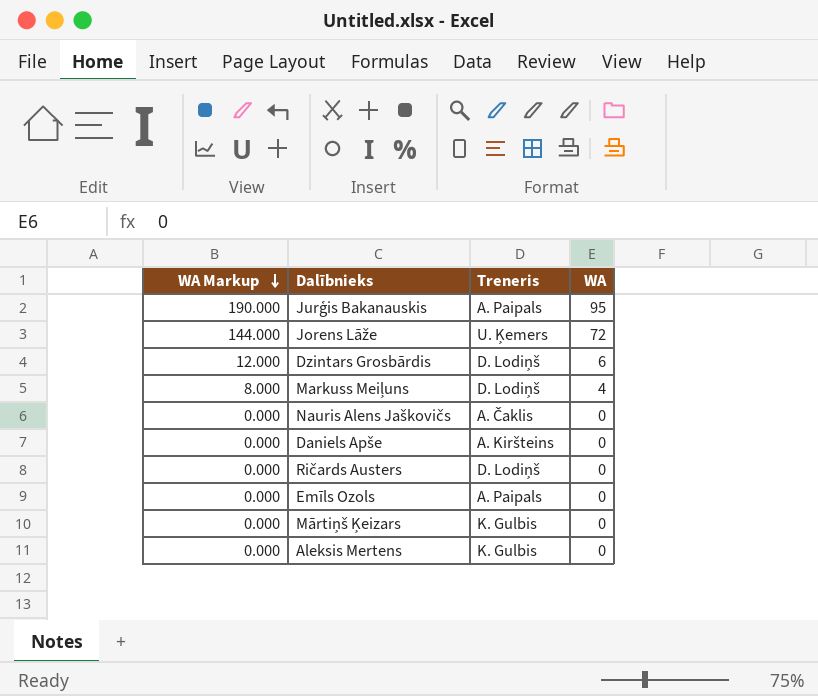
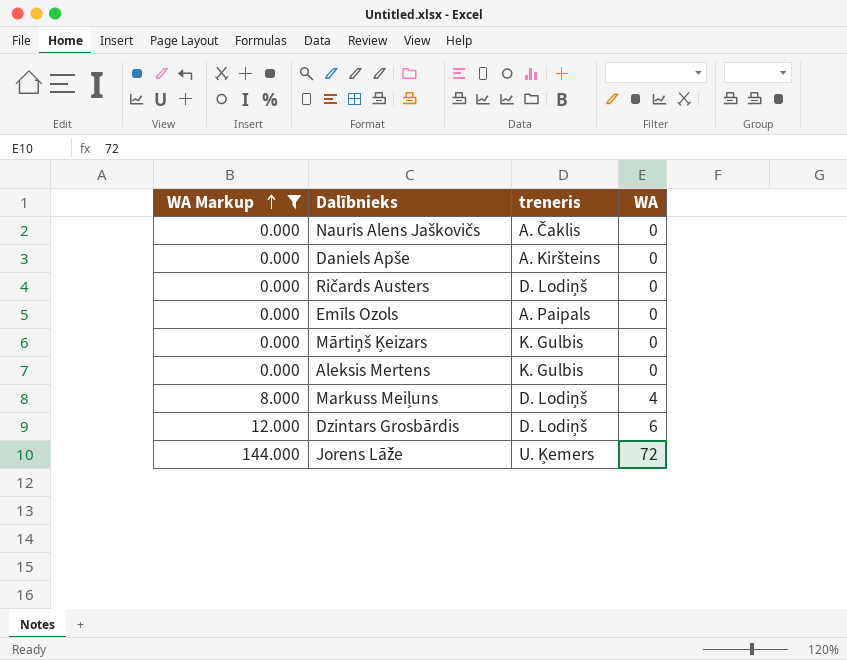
filter: none -> WA Markup != 190.000
row order: WA Markup descending -> WA Markup ascending
column name: Treneris -> treneris

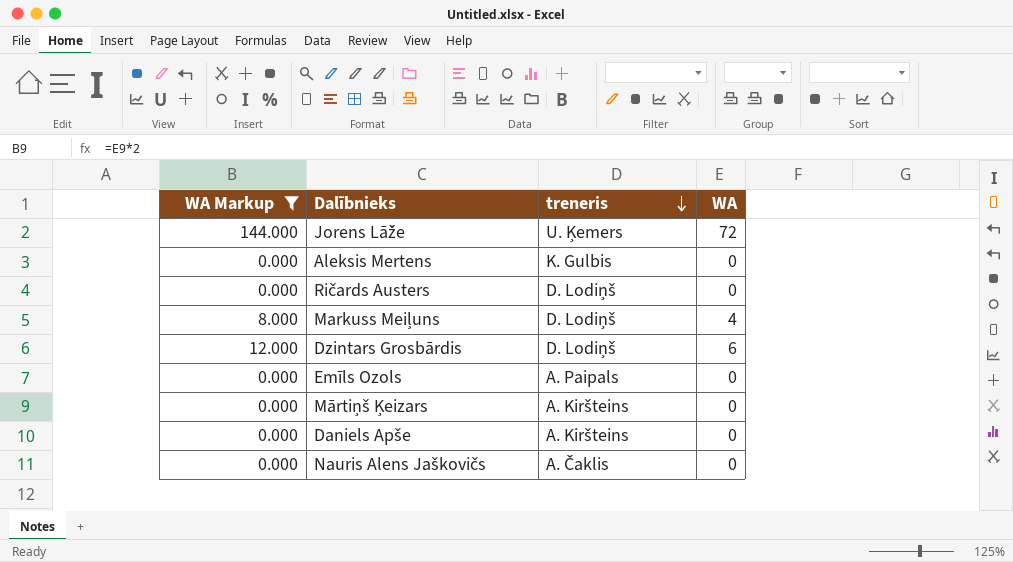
row order: WA Markup ascending -> treneris descending
Mārtiņš Ķeizars | treneris: K. Gulbis -> A. Kiršteins

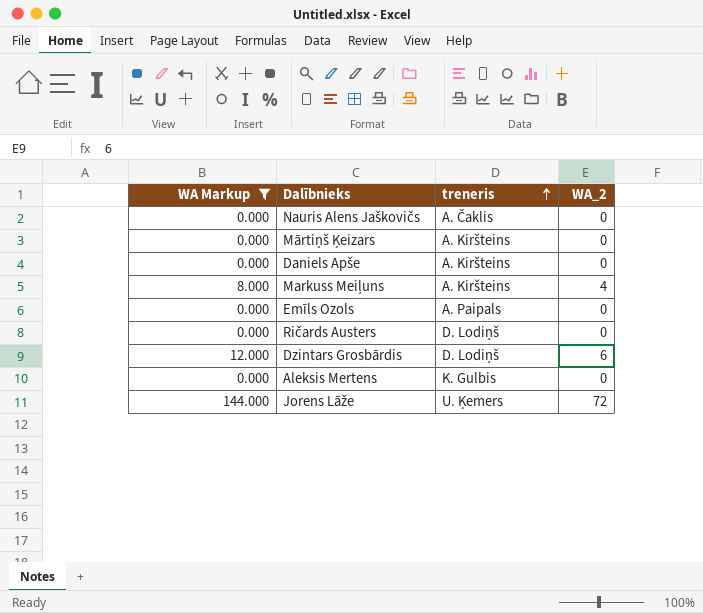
row order: treneris descending -> treneris ascending
column name: WA -> WA_2
Markuss Meiļuns | treneris: D. Lodiņš -> A. Kiršteins

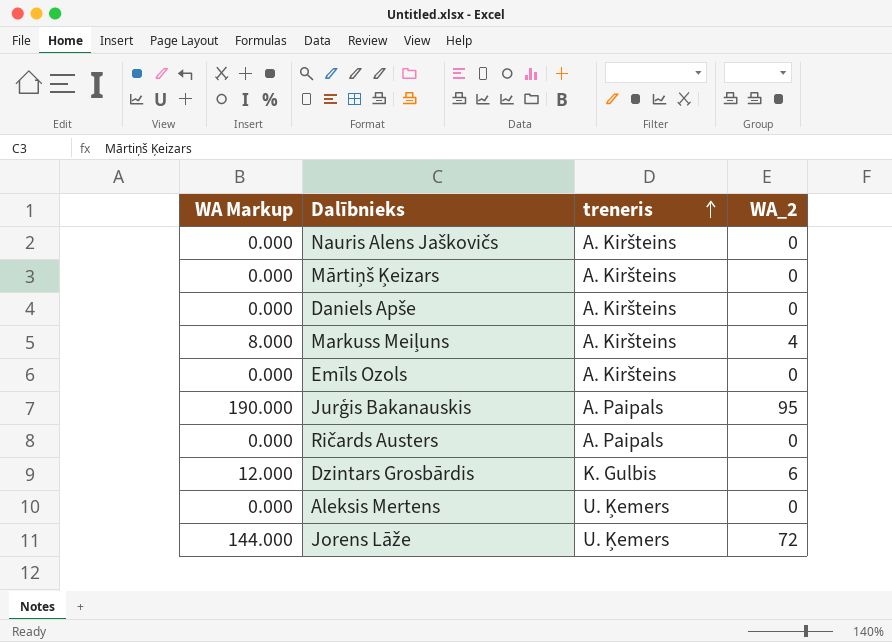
filter: WA Markup != 190.000 -> none
Nauris Alens Jaškovičs | treneris: A. Čaklis -> A. Kiršteins
Emīls Ozols | treneris: A. Paipals -> A. Kiršteins
Ričards Austers | treneris: D. Lodiņš -> A. Paipals
Dzintars Grosbārdis | treneris: D. Lodiņš -> K. Gulbis
Aleksis Mertens | treneris: K. Gulbis -> U. Ķemers

